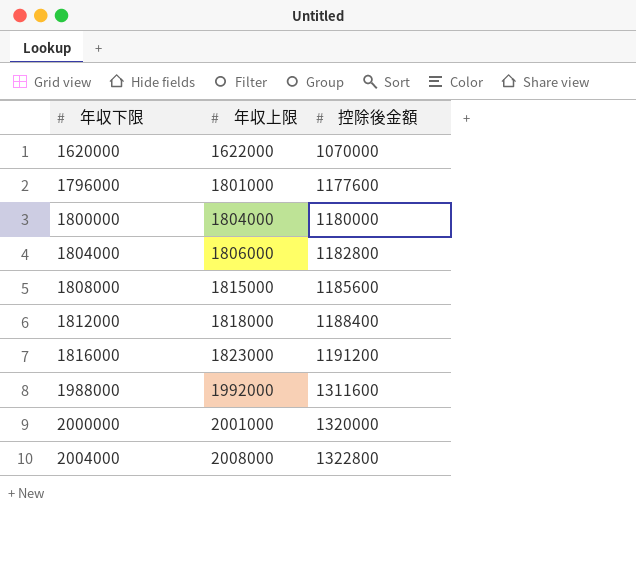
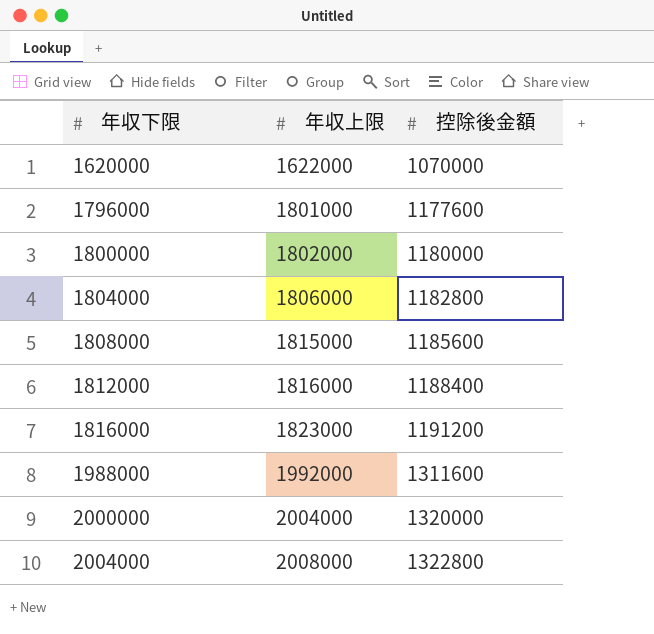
1800000 | 年収上限: 1804000 -> 1802000
1812000 | 年収上限: 1818000 -> 1816000
2000000 | 年収上限: 2001000 -> 2004000

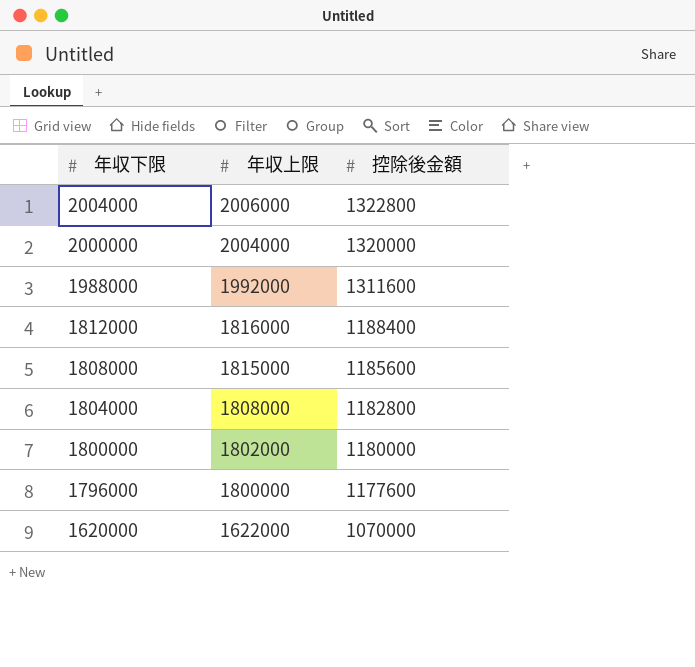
row order: 年収下限 ascending -> 年収下限 descending
row 1816000: 1823000 | 1191200 -> none
2004000 | 年収上限: 2008000 -> 2006000
1804000 | 年収上限: 1806000 -> 1808000
1796000 | 年収上限: 1801000 -> 1800000

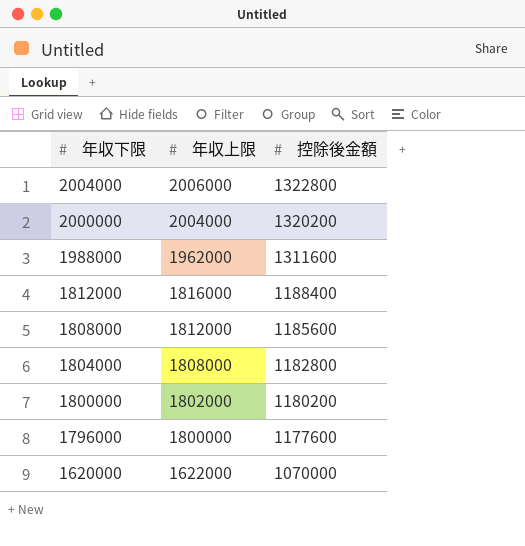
2000000 | 控除後金額: 1320000 -> 1320200
1988000 | 年収上限: 1992000 -> 1962000
1808000 | 年収上限: 1815000 -> 1812000
1800000 | 控除後金額: 1180000 -> 1180200

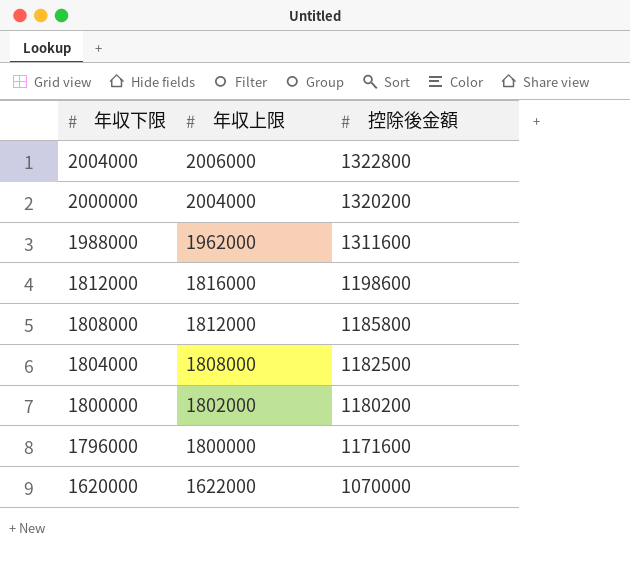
1812000 | 控除後金額: 1188400 -> 1198600
1808000 | 控除後金額: 1185600 -> 1185800
1804000 | 控除後金額: 1182800 -> 1182500
1796000 | 控除後金額: 1177600 -> 1171600

